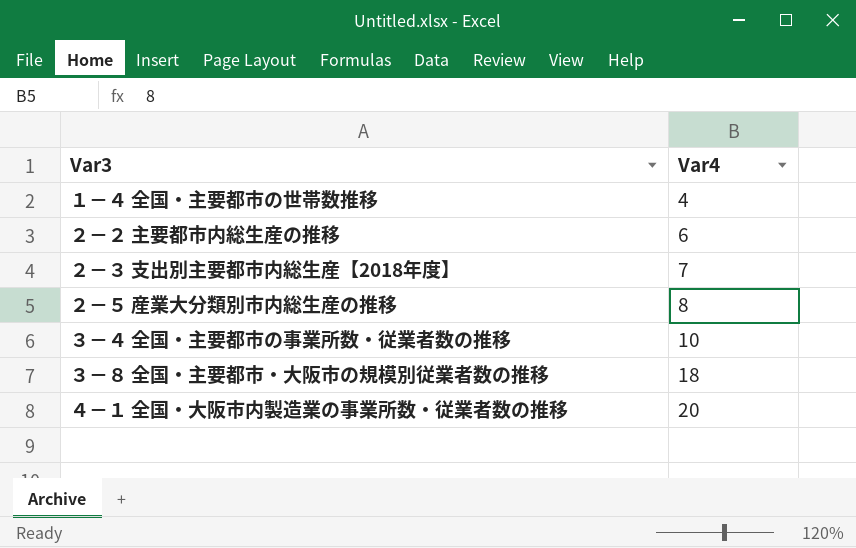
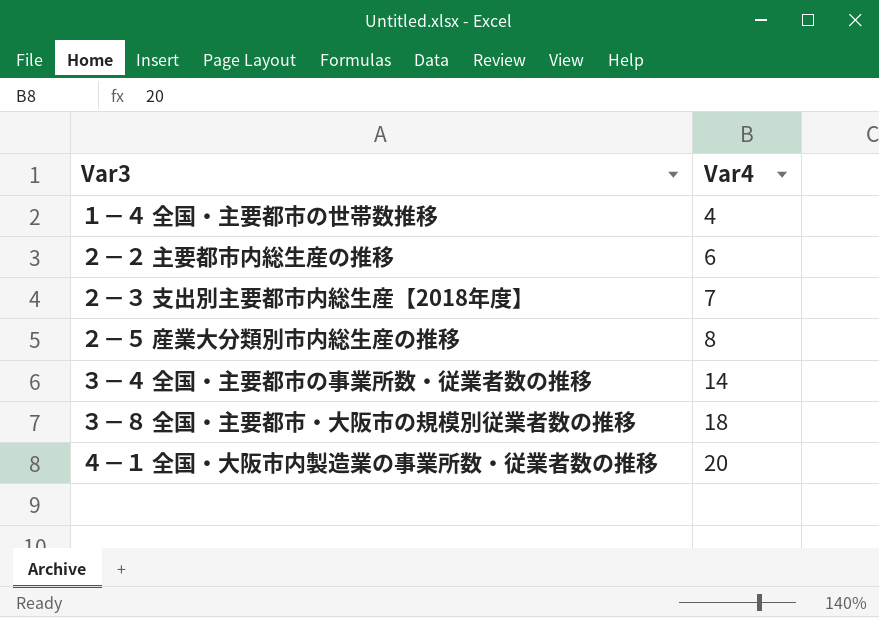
３－４ 全国・主要都市の事業所数・従業者数の推移 | Var4: 10 -> 14

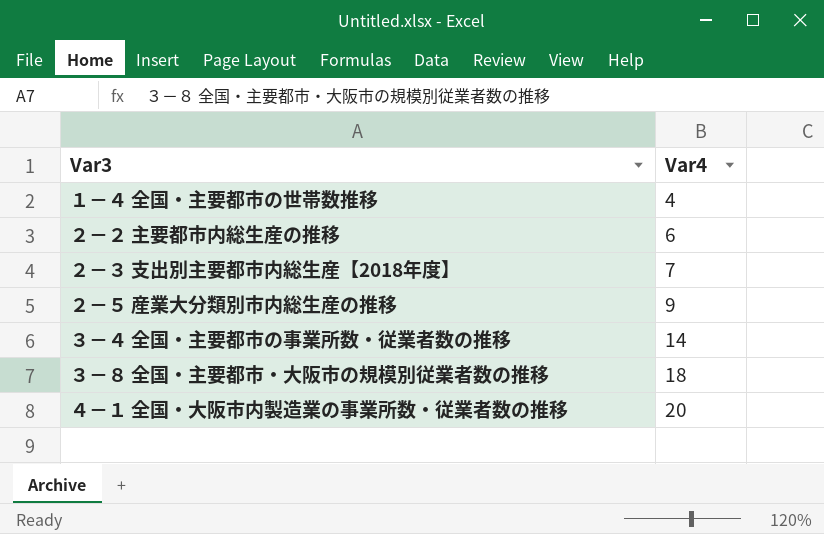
２－５ 産業大分類別市内総生産の推移 | Var4: 8 -> 9

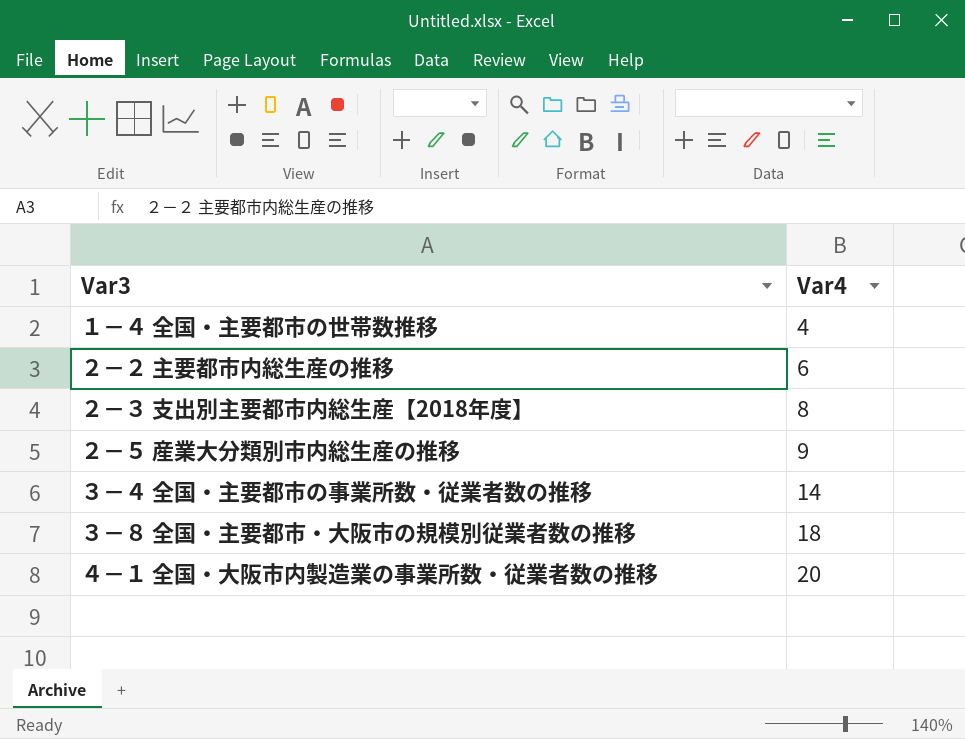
２－３ 支出別主要都市内総生産【2018年度】 | Var4: 7 -> 8

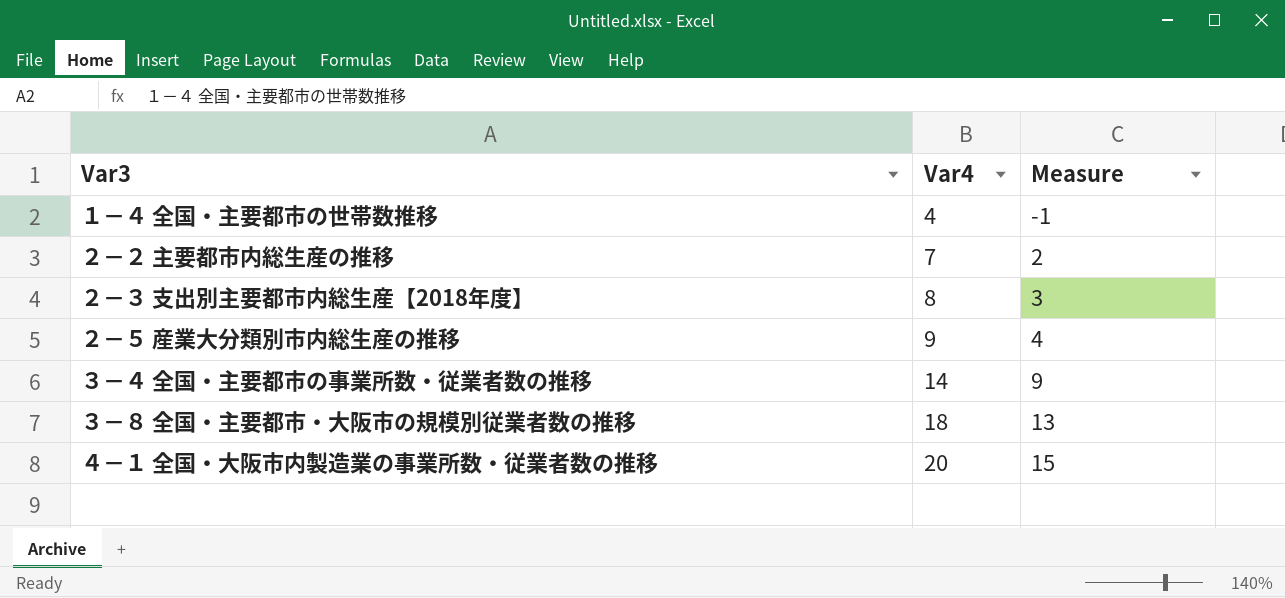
column Measure | formula: none -> [Var4] - 5
２－２ 主要都市内総生産の推移 | Var4: 6 -> 7

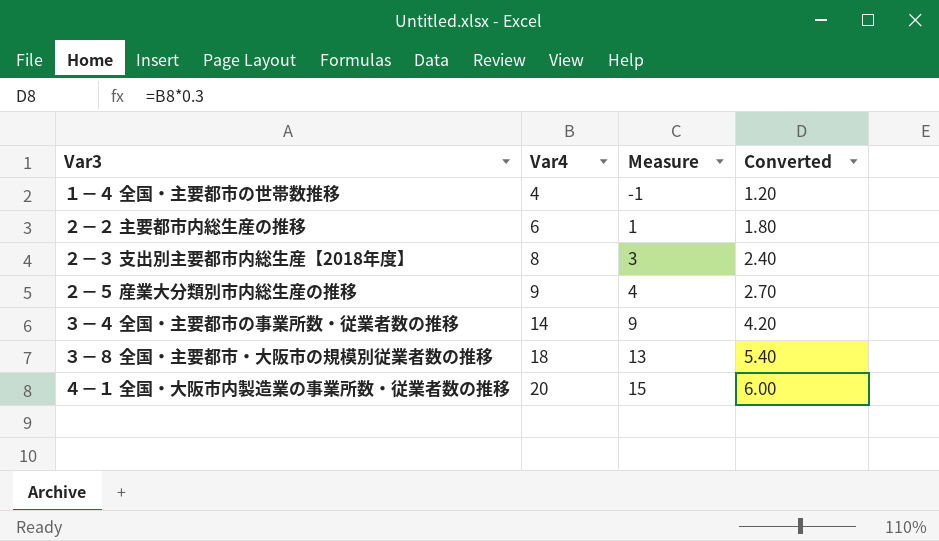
column Converted | formula: none -> [Var4] * 0.3
２－２ 主要都市内総生産の推移 | Var4: 7 -> 6
２－２ 主要都市内総生産の推移 | Measure: 2 -> 1

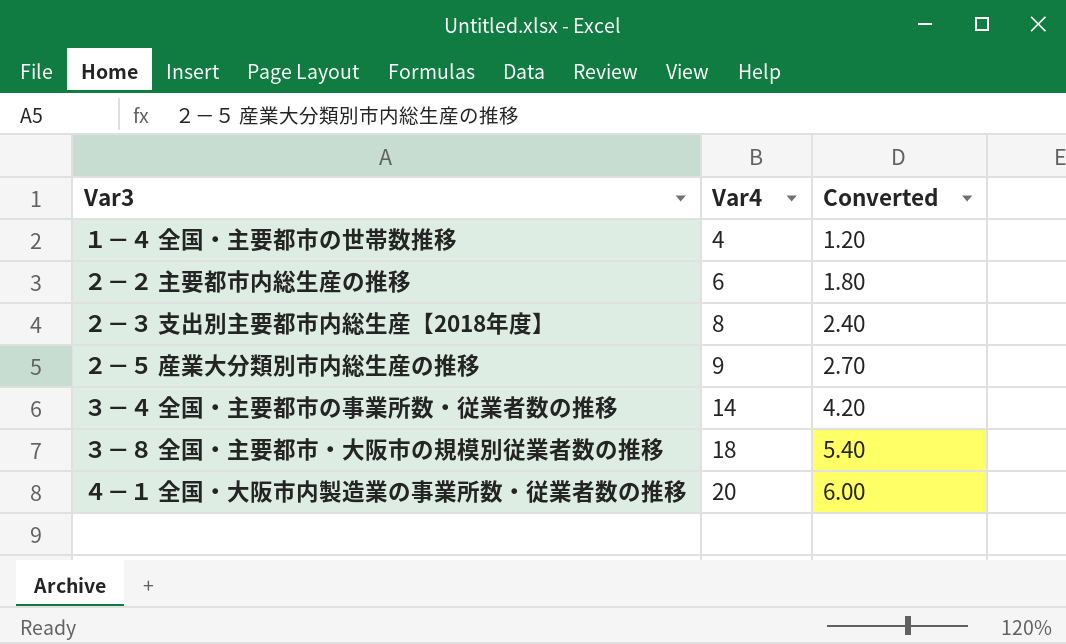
column Measure | formula: [Var4] - 5 -> none

